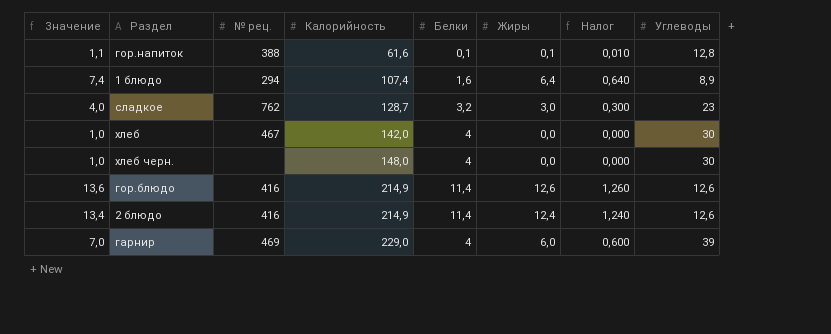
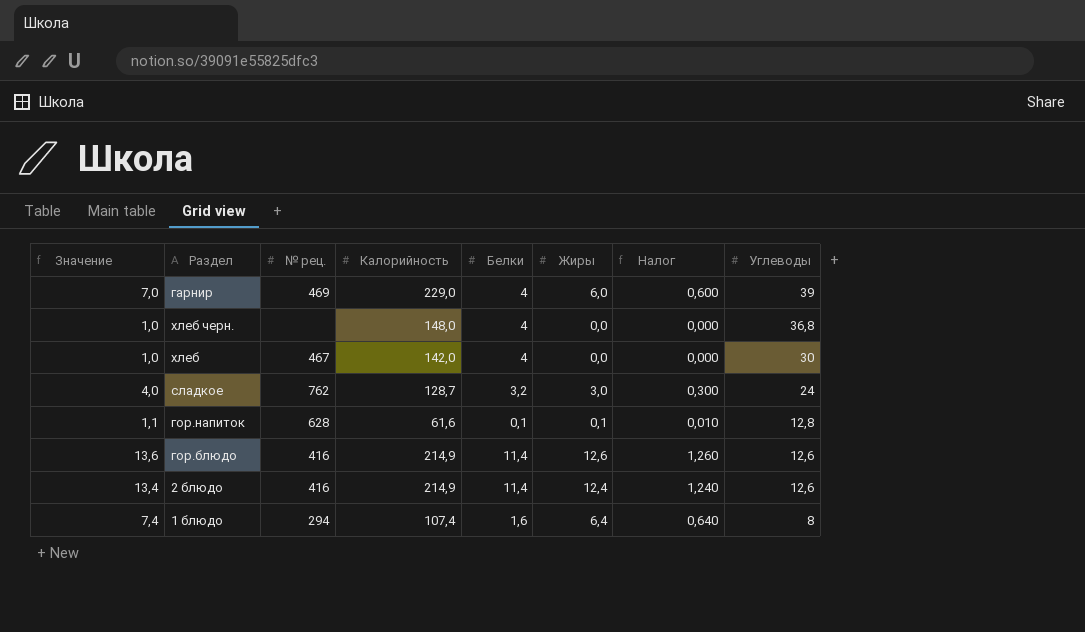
row order: Калорийность ascending -> Углеводы descending
хлеб черн. | Углеводы: 30 -> 36,8
сладкое | Углеводы: 23 -> 24
гор.напиток | № рец.: 388 -> 628
1 блюдо | Углеводы: 8,9 -> 8

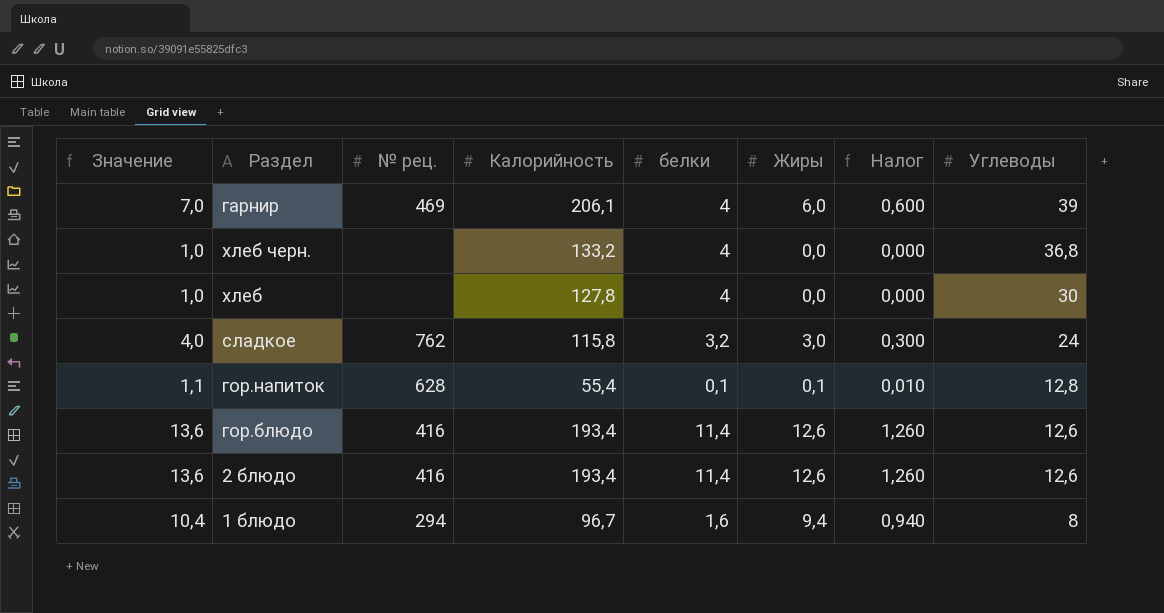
column name: Белки -> белки
гарнир | Калорийность: 229,0 -> 206,1
хлеб черн. | Калорийность: 148,0 -> 133,2
хлеб | № рец.: 467 -> none
хлеб | Калорийность: 142,0 -> 127,8
сладкое | Калорийность: 128,7 -> 115,8
гор.напиток | Калорийность: 61,6 -> 55,4
гор.блюдо | Калорийность: 214,9 -> 193,4
2 блюдо | Значение: 13,4 -> 13,6
2 блюдо | Калорийность: 214,9 -> 193,4
2 блюдо | Жиры: 12,4 -> 12,6
2 блюдо | Налог: 1,240 -> 1,260
1 блюдо | Значение: 7,4 -> 10,4
1 блюдо | Калорийность: 107,4 -> 96,7
1 блюдо | Жиры: 6,4 -> 9,4
1 блюдо | Налог: 0,640 -> 0,940

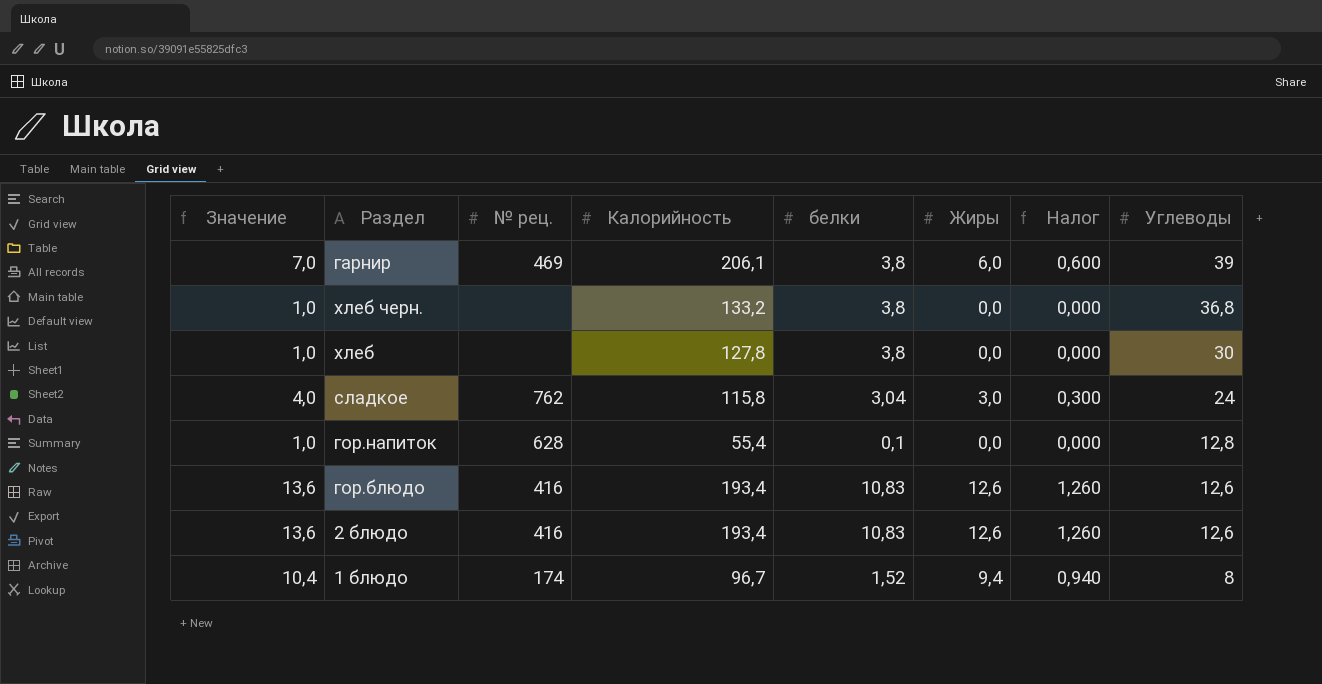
гарнир | белки: 4 -> 3,8
хлеб черн. | белки: 4 -> 3,8
хлеб | белки: 4 -> 3,8
сладкое | белки: 3,2 -> 3,04
гор.напиток | Значение: 1,1 -> 1,0
гор.напиток | Жиры: 0,1 -> 0,0
гор.напиток | Налог: 0,010 -> 0,000
гор.блюдо | белки: 11,4 -> 10,83
2 блюдо | белки: 11,4 -> 10,83
1 блюдо | № рец.: 294 -> 174
1 блюдо | белки: 1,6 -> 1,52

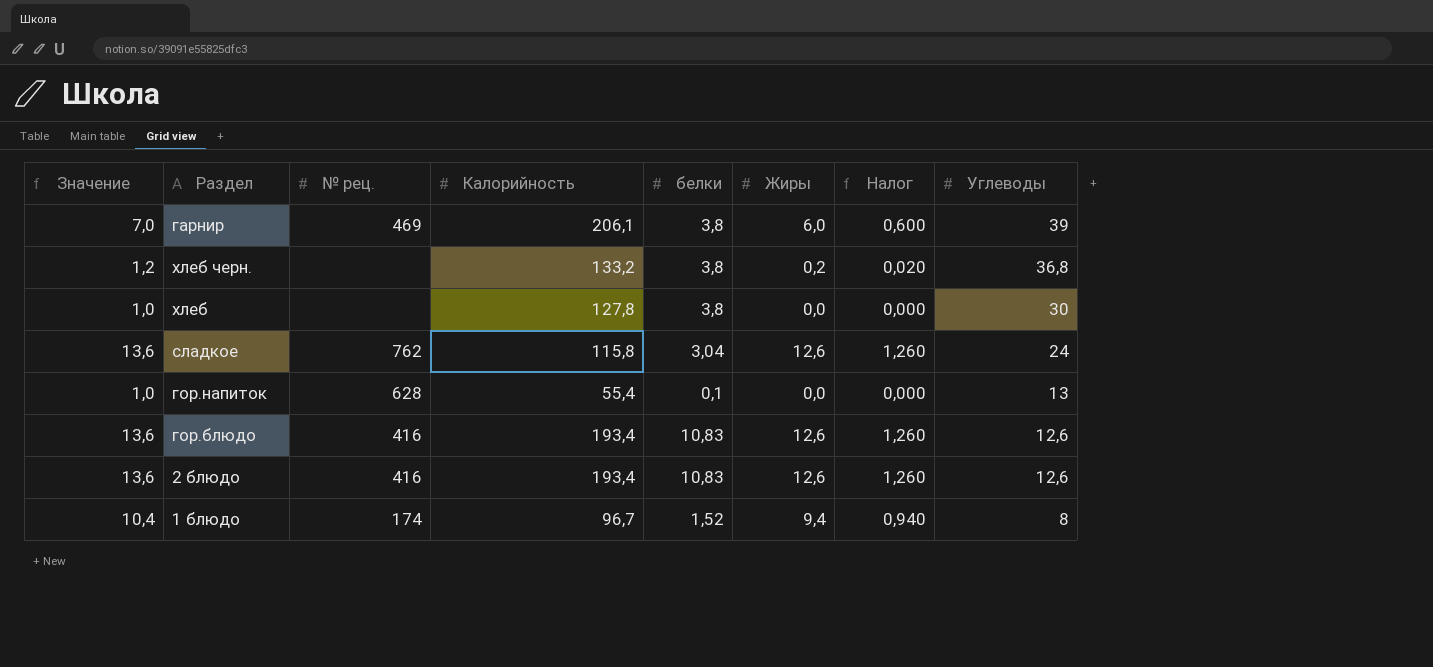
хлеб черн. | Значение: 1,0 -> 1,2
хлеб черн. | Жиры: 0,0 -> 0,2
хлеб черн. | Налог: 0,000 -> 0,020
сладкое | Значение: 4,0 -> 13,6
сладкое | Жиры: 3,0 -> 12,6
сладкое | Налог: 0,300 -> 1,260
гор.напиток | Углеводы: 12,8 -> 13

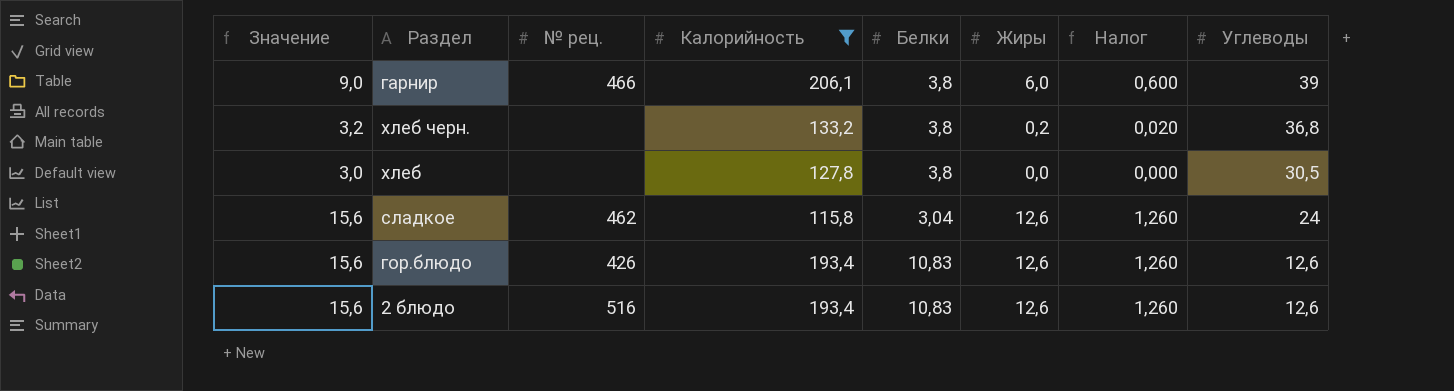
filter: none -> Калорийность >= 115,8
column Значение | formula: [Жиры] + 1 -> [Жиры] + 3
column name: белки -> Белки
гарнир | № рец.: 469 -> 466
хлеб | Углеводы: 30 -> 30,5
сладкое | № рец.: 762 -> 462
гор.блюдо | № рец.: 416 -> 426
2 блюдо | № рец.: 416 -> 516

